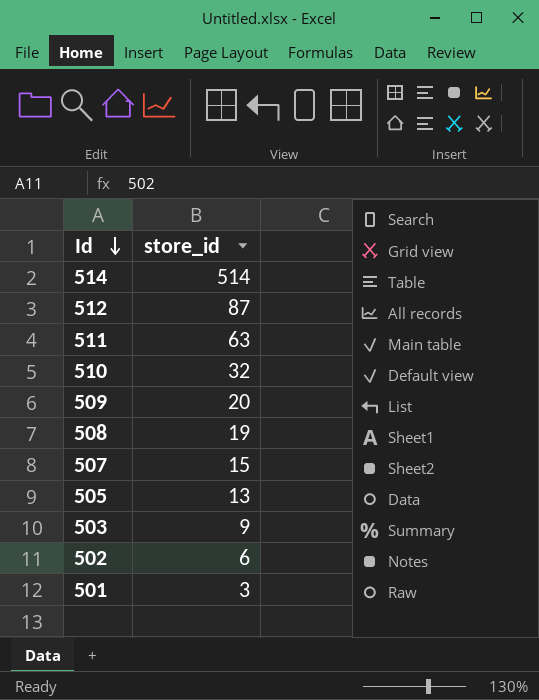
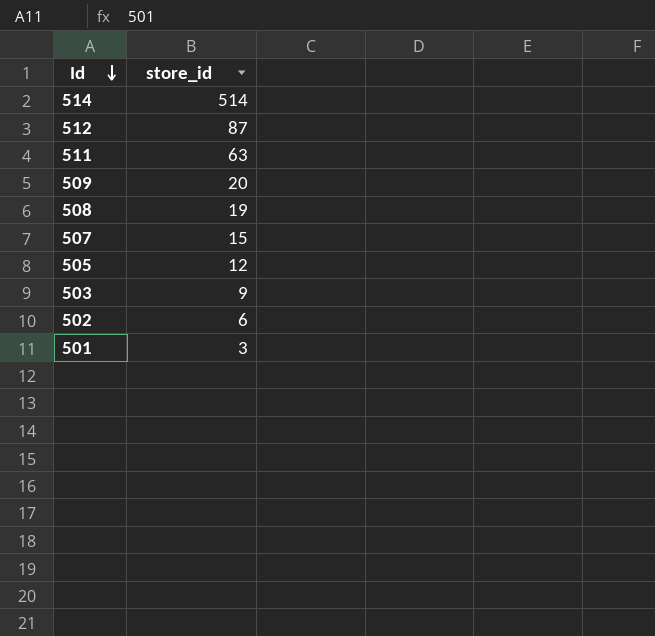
row 510: 32 -> none
505 | store_id: 13 -> 12

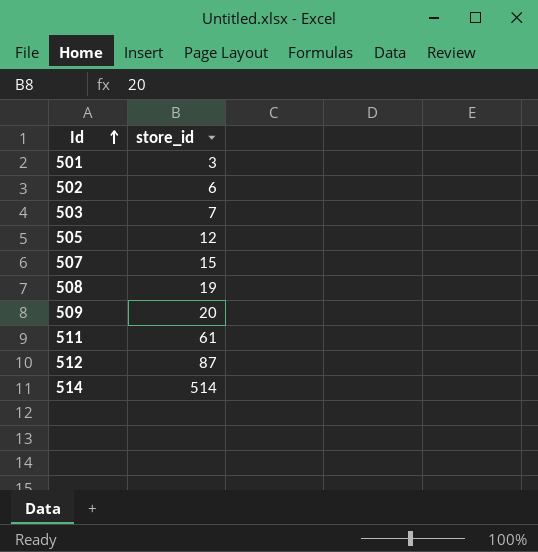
row order: Id descending -> Id ascending
503 | store_id: 9 -> 7
511 | store_id: 63 -> 61

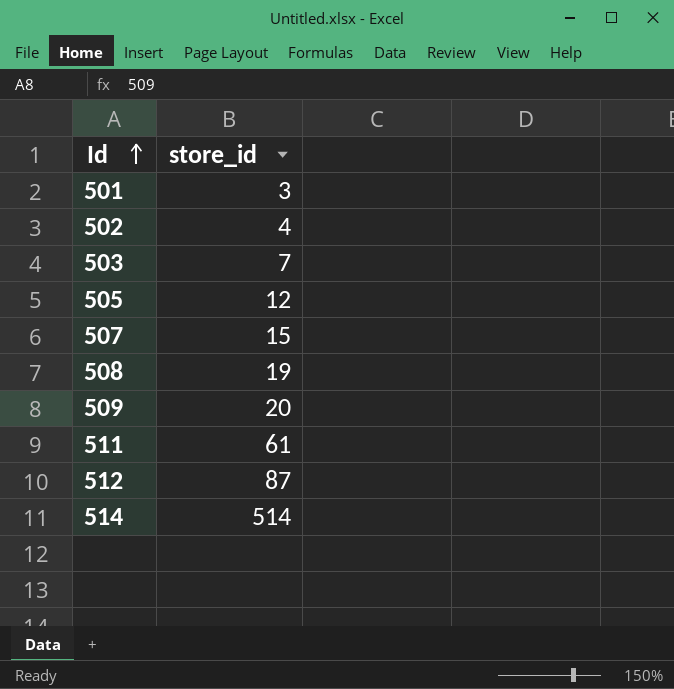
502 | store_id: 6 -> 4

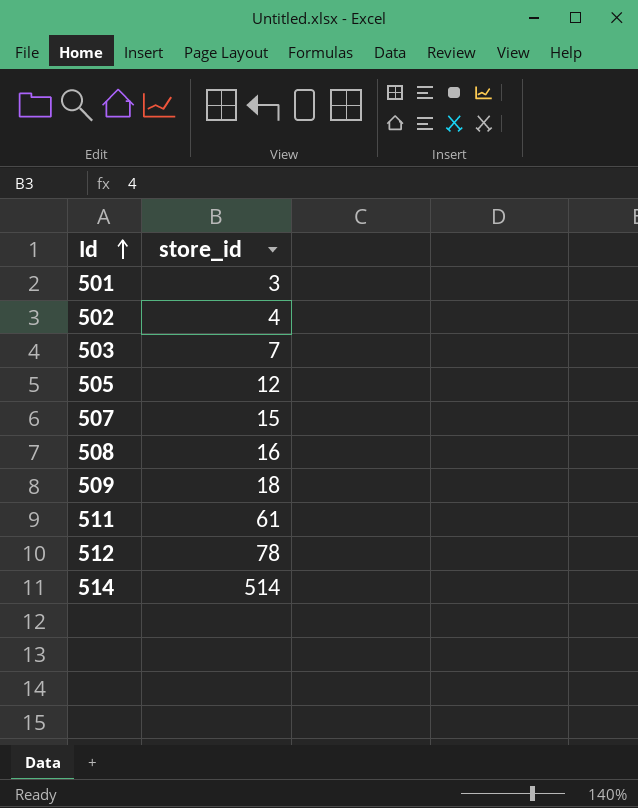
508 | store_id: 19 -> 16
509 | store_id: 20 -> 18
512 | store_id: 87 -> 78

